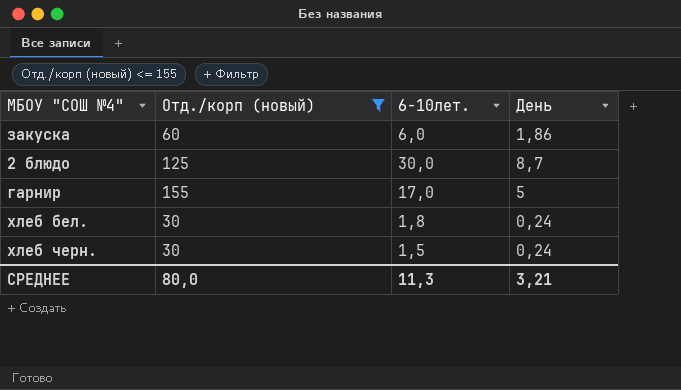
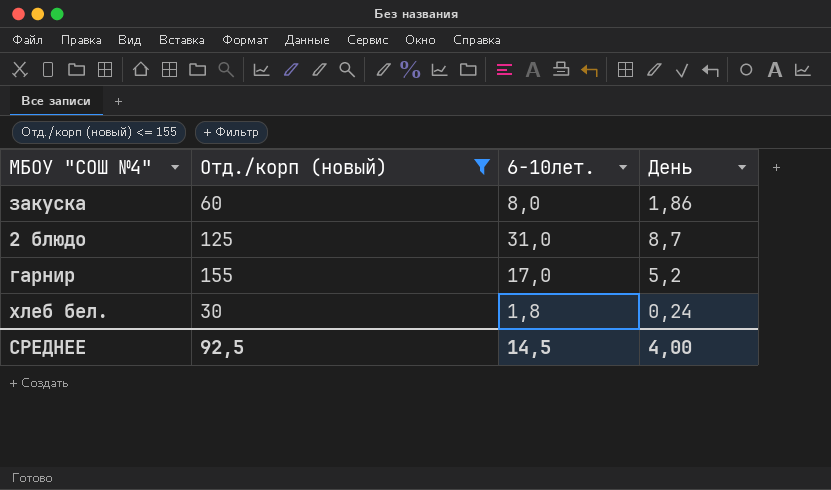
row хлеб черн.: 30 | 1,5 | 0,24 -> none
закуска | 6-10лет.: 6,0 -> 8,0
2 блюдо | 6-10лет.: 30,0 -> 31,0
гарнир | День: 5 -> 5,2
СРЕДНЕЕ | Отд./корп (новый): 80,0 -> 92,5
СРЕДНЕЕ | 6-10лет.: 11,3 -> 14,5
СРЕДНЕЕ | День: 3,21 -> 4,00

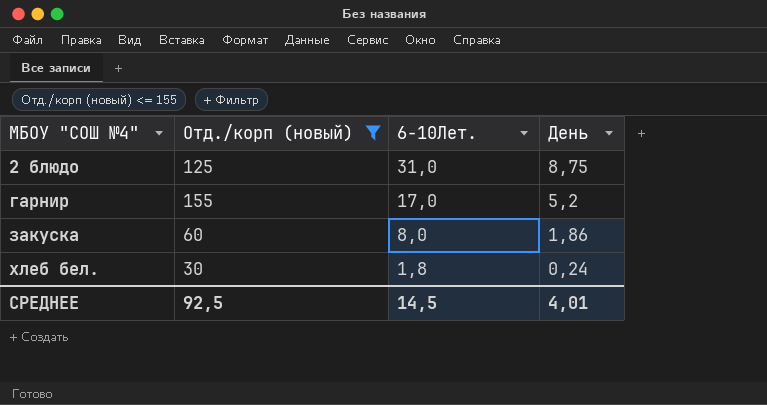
row order: none -> МБОУ "СОШ №4" ascending
column name: 6-10лет. -> 6-10Лет.
2 блюдо | День: 8,7 -> 8,75
СРЕДНЕЕ | День: 4,00 -> 4,01

